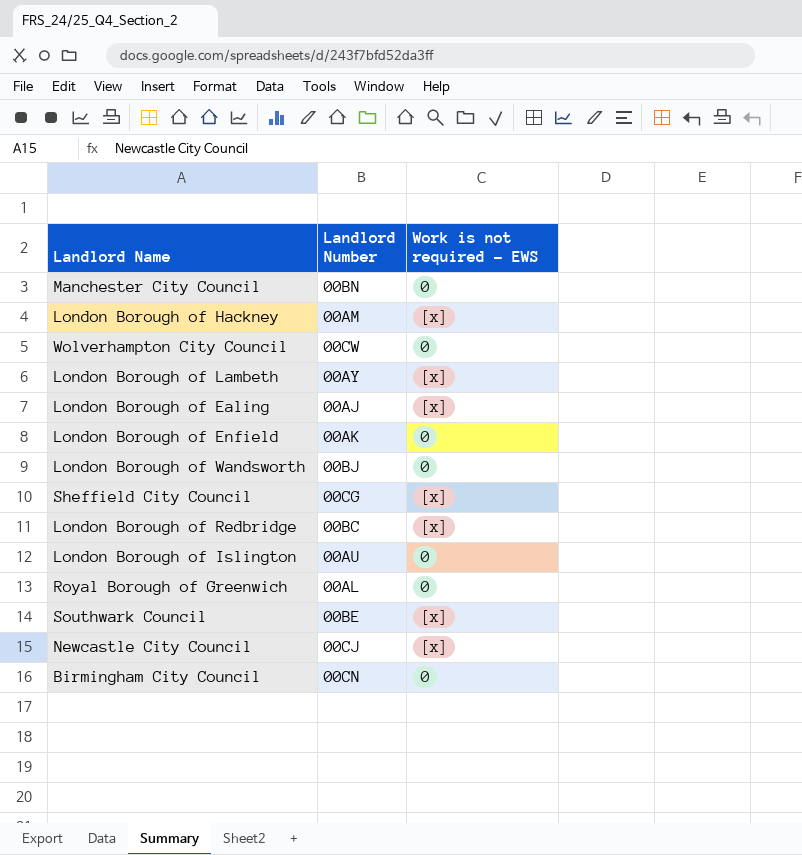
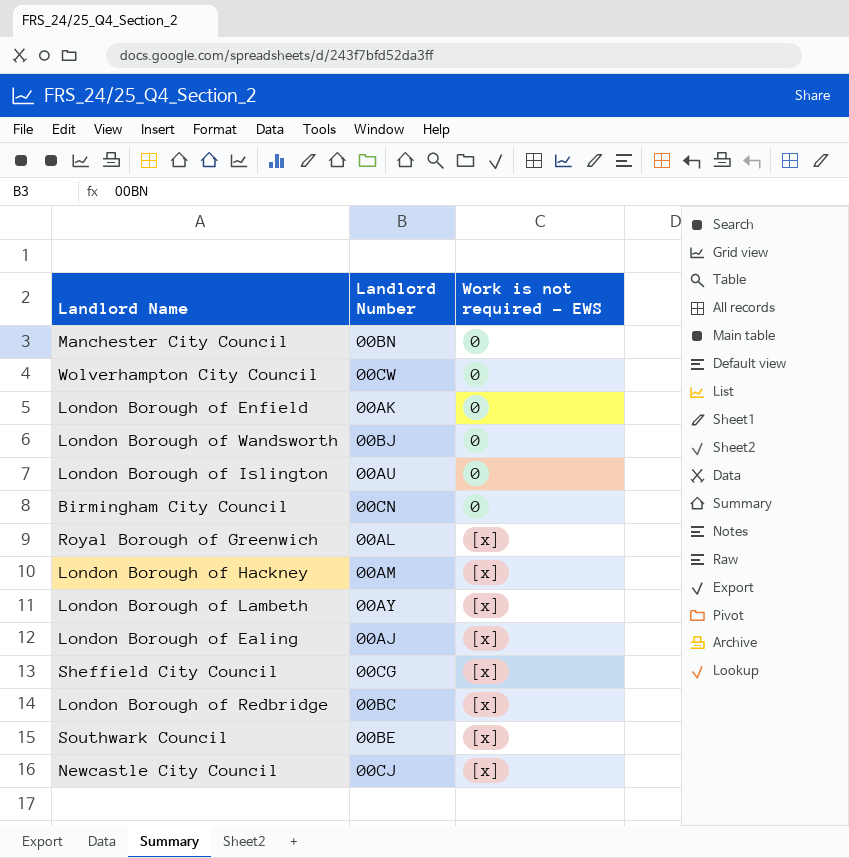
row order: none -> Work is not required - EWS ascending
Royal Borough of Greenwich | Work is not required - EWS: 0 -> [x]

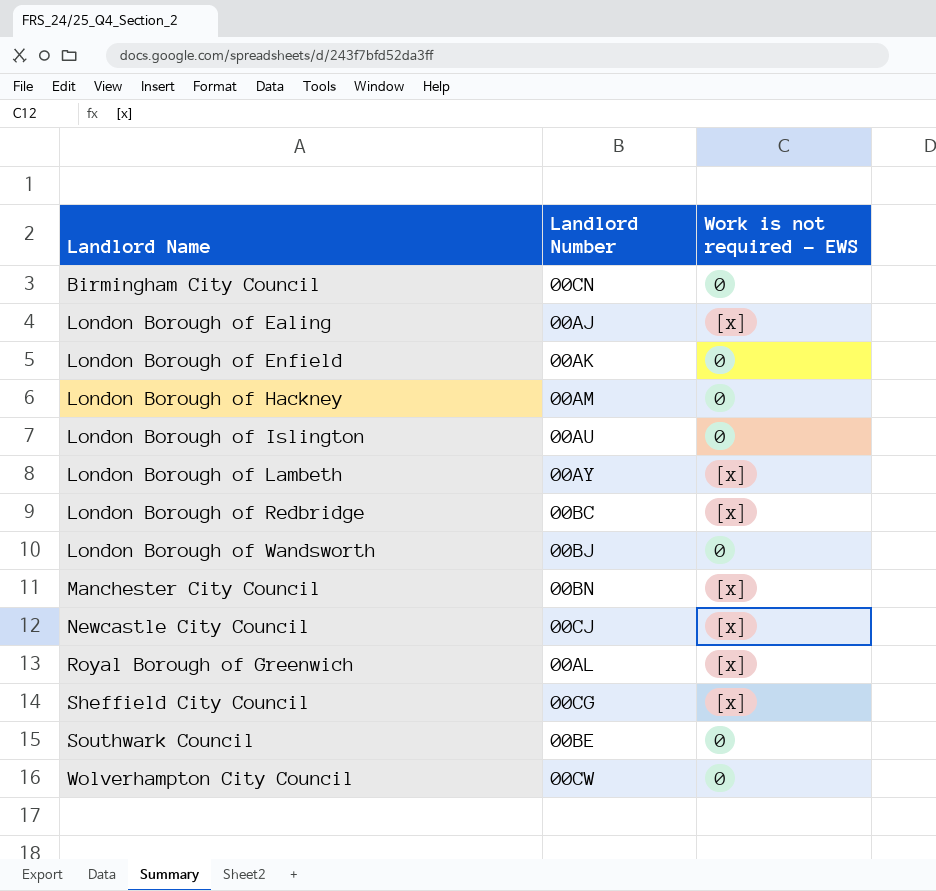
row order: Work is not required - EWS ascending -> Landlord Name ascending
London Borough of Hackney | Work is not required - EWS: [x] -> 0
Manchester City Council | Work is not required - EWS: 0 -> [x]
Southwark Council | Work is not required - EWS: [x] -> 0

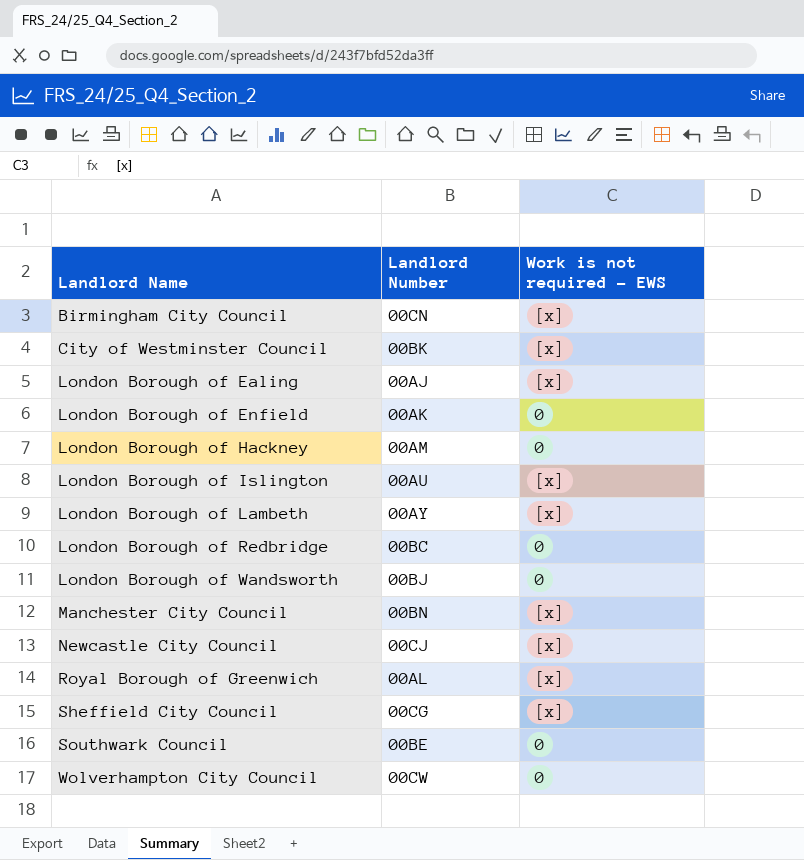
Birmingham City Council | Work is not required - EWS: 0 -> [x]
row City of Westminster Council: none -> 00BK | [x]
London Borough of Islington | Work is not required - EWS: 0 -> [x]
London Borough of Redbridge | Work is not required - EWS: [x] -> 0

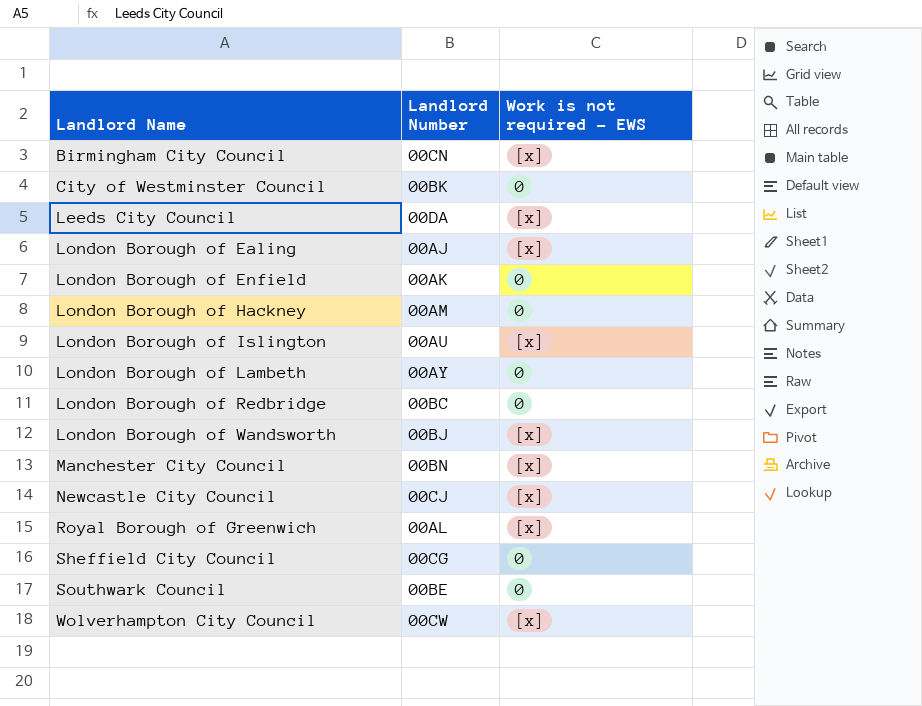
City of Westminster Council | Work is not required - EWS: [x] -> 0
row Leeds City Council: none -> 00DA | [x]
London Borough of Lambeth | Work is not required - EWS: [x] -> 0
London Borough of Wandsworth | Work is not required - EWS: 0 -> [x]
Sheffield City Council | Work is not required - EWS: [x] -> 0
Wolverhampton City Council | Work is not required - EWS: 0 -> [x]

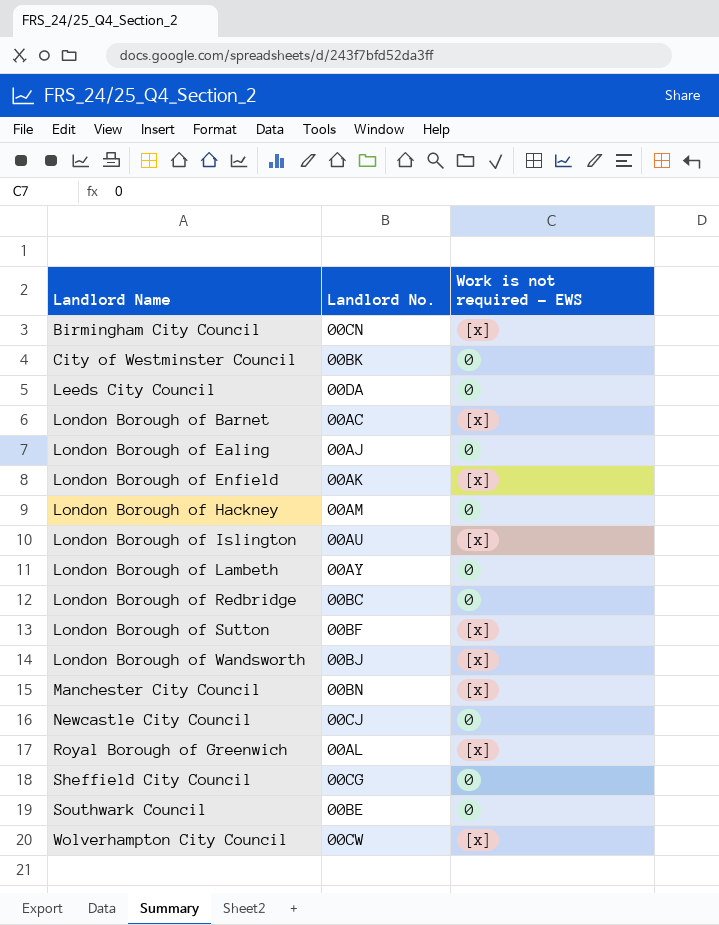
column name: Landlord Number -> Landlord No.
Leeds City Council | Work is not required - EWS: [x] -> 0
row London Borough of Barnet: none -> 00AC | [x]
London Borough of Ealing | Work is not required - EWS: [x] -> 0
London Borough of Enfield | Work is not required - EWS: 0 -> [x]
row London Borough of Sutton: none -> 00BF | [x]
Newcastle City Council | Work is not required - EWS: [x] -> 0

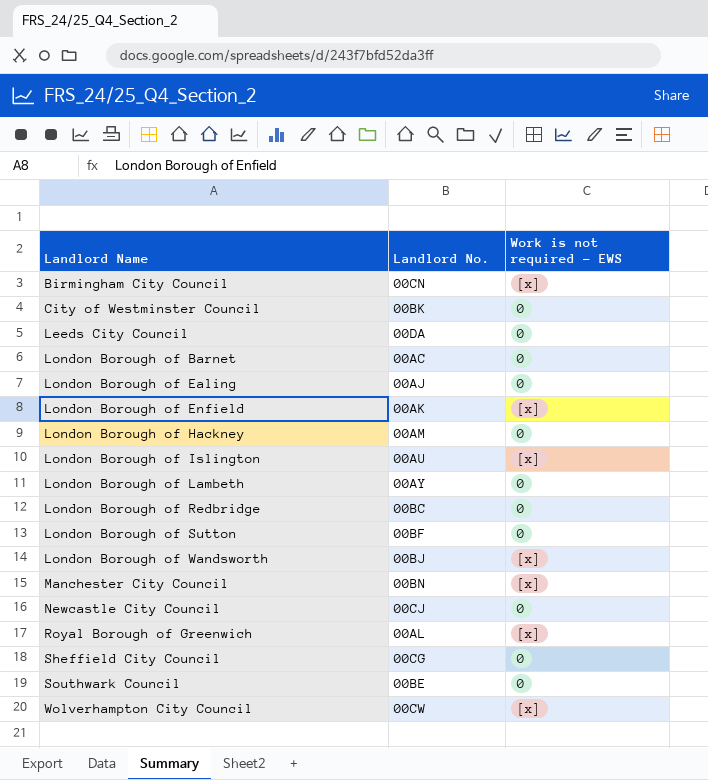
London Borough of Barnet | Work is not required - EWS: [x] -> 0
London Borough of Sutton | Work is not required - EWS: [x] -> 0

